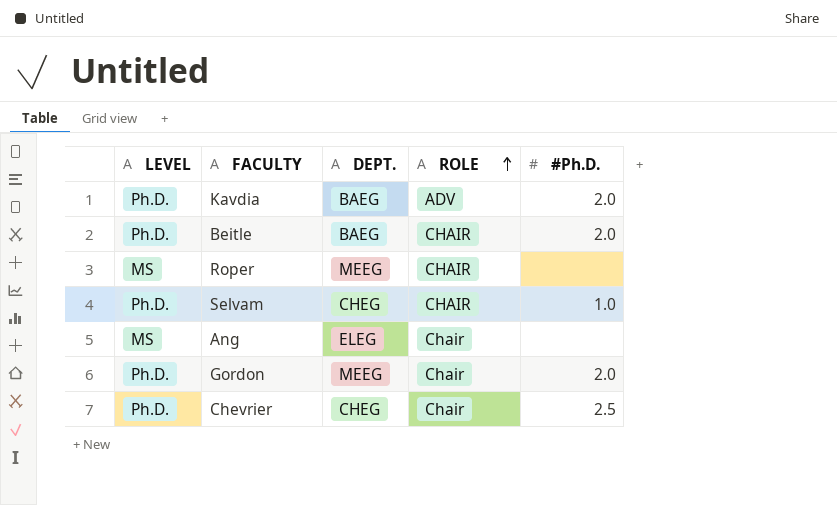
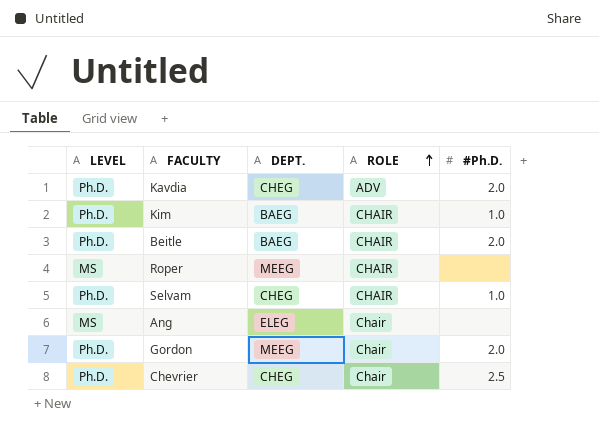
Kavdia | DEPT.: BAEG -> CHEG
row Kim: none -> Ph.D. | BAEG | CHAIR | 1.0

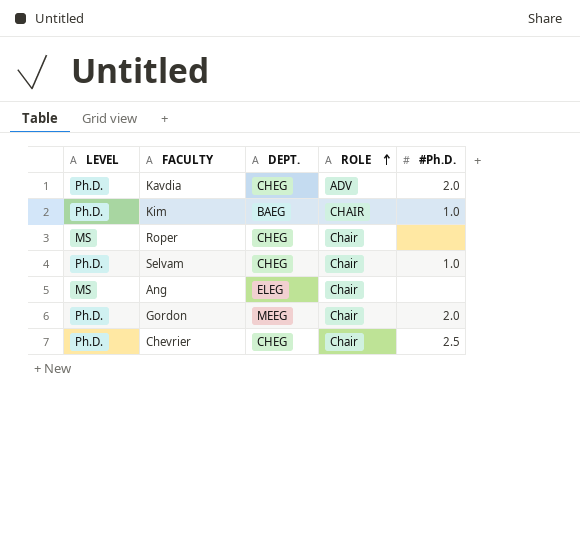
row Beitle: Ph.D. | BAEG | CHAIR | 2.0 -> none
Roper | DEPT.: MEEG -> CHEG
Roper | ROLE: CHAIR -> Chair
Selvam | ROLE: CHAIR -> Chair

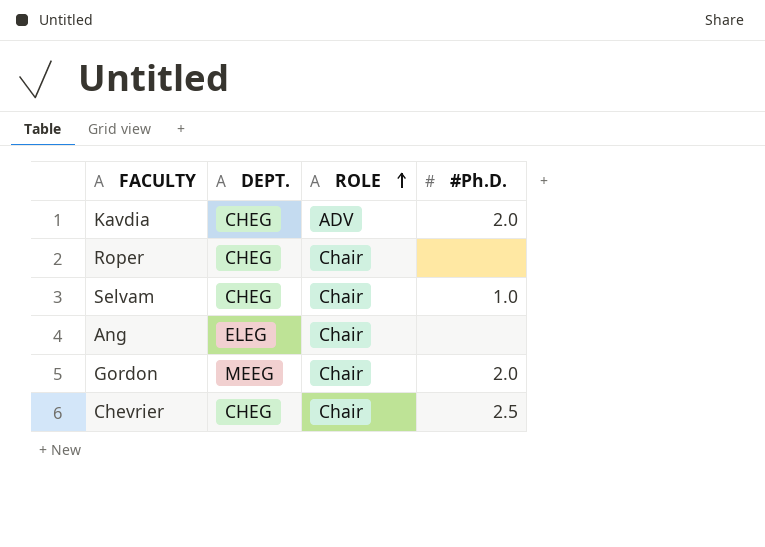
column LEVEL | position: 1 -> none
row Kim: Ph.D. | BAEG | CHAIR | 1.0 -> none

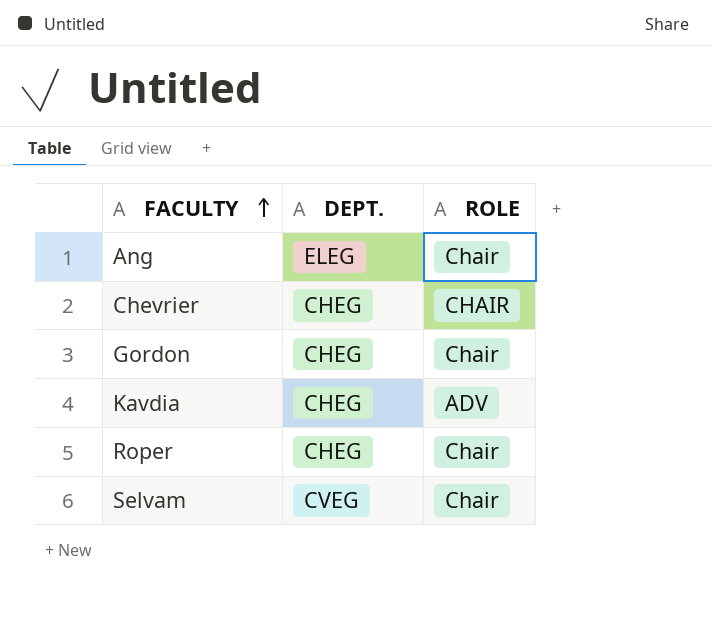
row order: ROLE ascending -> FACULTY ascending
column #Ph.D. | position: 4 -> none
Chevrier | ROLE: Chair -> CHAIR
Gordon | DEPT.: MEEG -> CHEG
Selvam | DEPT.: CHEG -> CVEG

